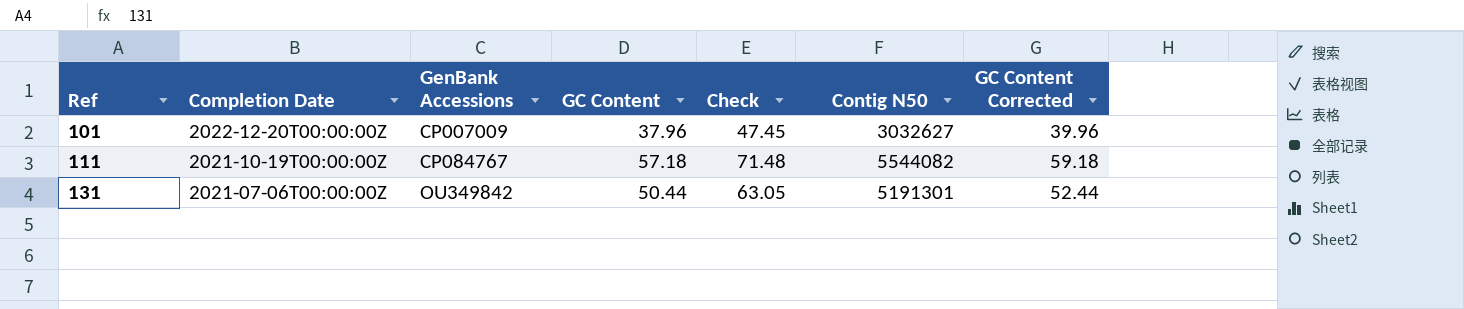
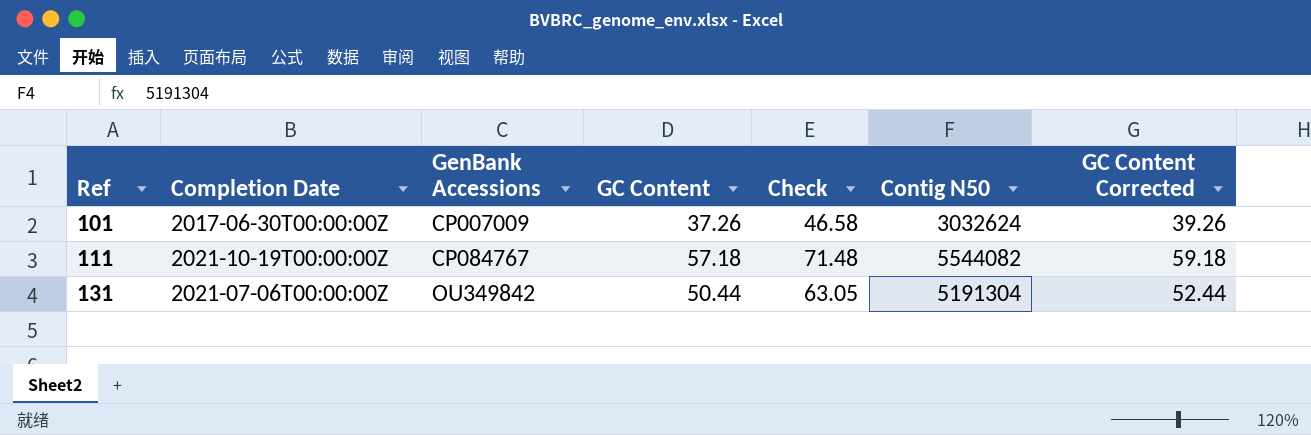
101 | Completion Date: 2022-12-20T00:00:00Z -> 2017-06-30T00:00:00Z
101 | GC Content: 37.96 -> 37.26
101 | Check: 47.45 -> 46.58
101 | Contig N50: 3032627 -> 3032624
101 | GC Content Corrected: 39.96 -> 39.26
131 | Contig N50: 5191301 -> 5191304

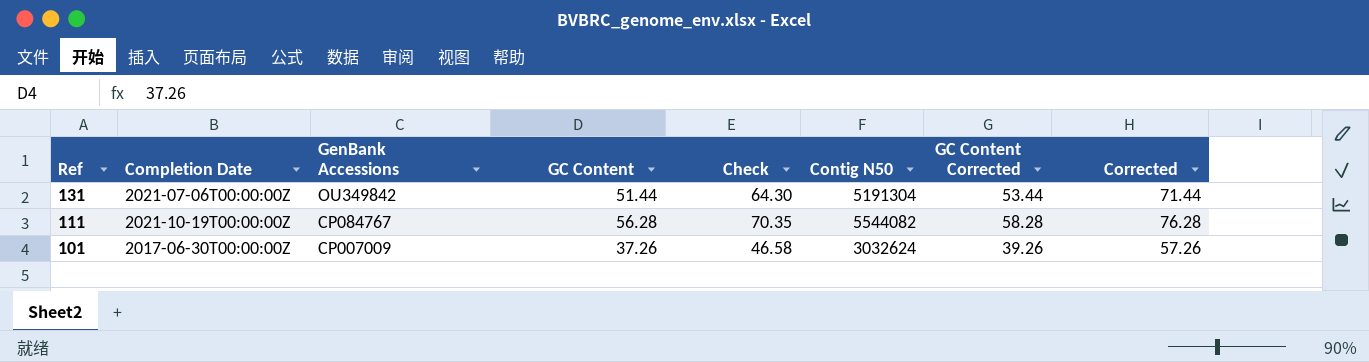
row order: Ref ascending -> Ref descending
column Corrected | formula: none -> [GC Content] + 20
131 | GC Content: 50.44 -> 51.44
131 | Check: 63.05 -> 64.30
131 | GC Content Corrected: 52.44 -> 53.44
111 | GC Content: 57.18 -> 56.28
111 | Check: 71.48 -> 70.35
111 | GC Content Corrected: 59.18 -> 58.28

